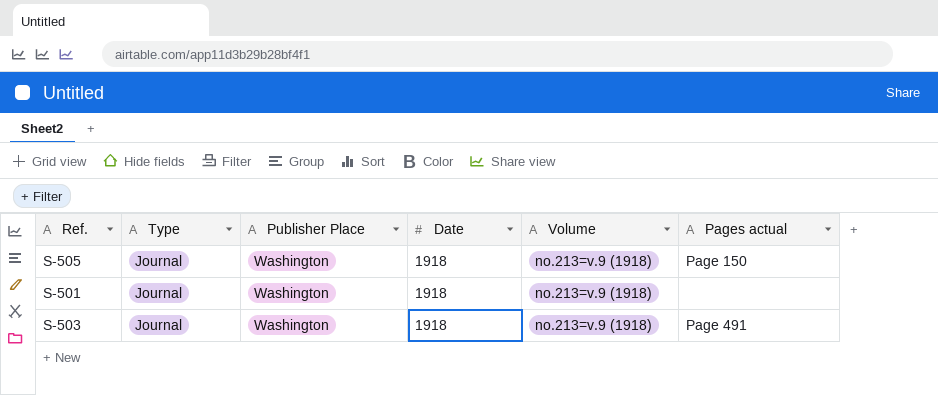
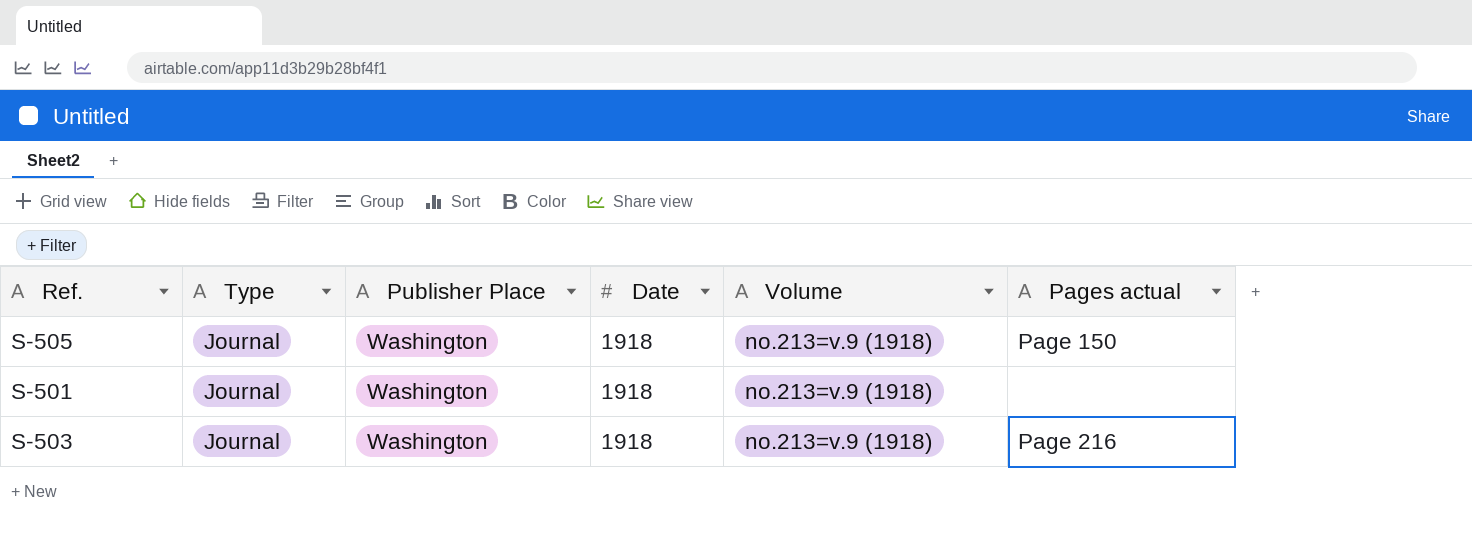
S-503 | Pages actual: Page 491 -> Page 216

